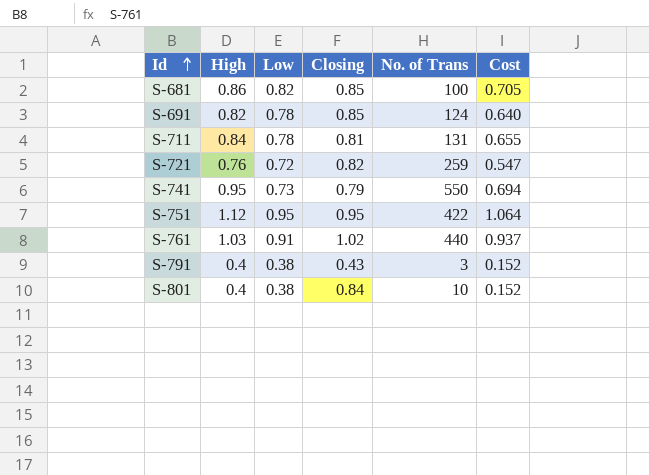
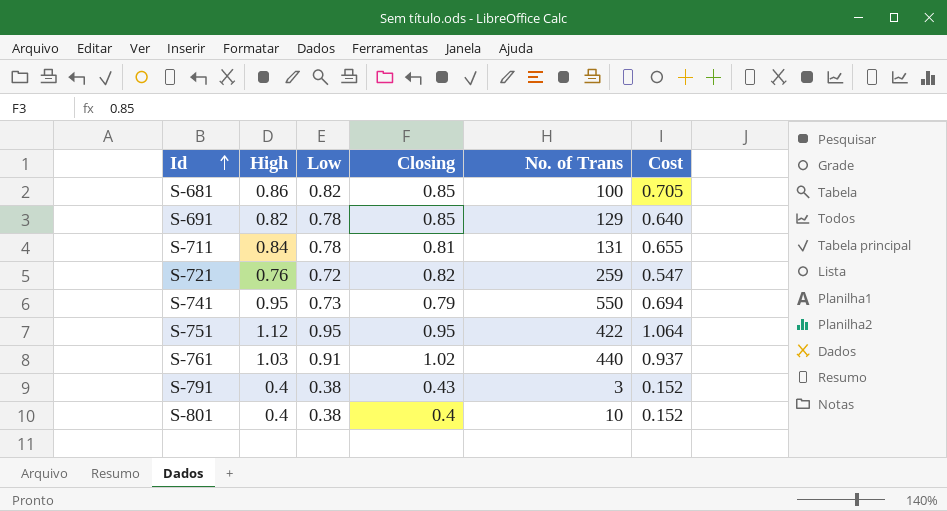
S-691 | No. of Trans: 124 -> 129
S-801 | Closing: 0.84 -> 0.4

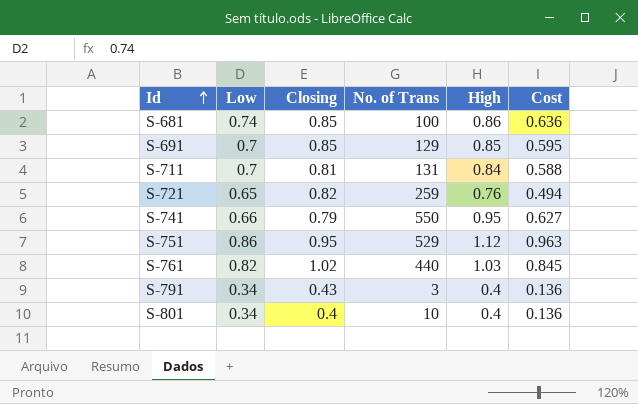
column High | position: 2 -> 5
S-681 | Low: 0.82 -> 0.74
S-681 | Cost: 0.705 -> 0.636
S-691 | Low: 0.78 -> 0.7
S-691 | High: 0.82 -> 0.85
S-691 | Cost: 0.640 -> 0.595
S-711 | Low: 0.78 -> 0.7
S-711 | Cost: 0.655 -> 0.588
S-721 | Low: 0.72 -> 0.65
S-721 | Cost: 0.547 -> 0.494
S-741 | Low: 0.73 -> 0.66
S-741 | Cost: 0.694 -> 0.627
S-751 | Low: 0.95 -> 0.86
S-751 | No. of Trans: 422 -> 529
S-751 | Cost: 1.064 -> 0.963
S-761 | Low: 0.91 -> 0.82
S-761 | Cost: 0.937 -> 0.845
S-791 | Low: 0.38 -> 0.34
S-791 | Cost: 0.152 -> 0.136
S-801 | Low: 0.38 -> 0.34
S-801 | Cost: 0.152 -> 0.136

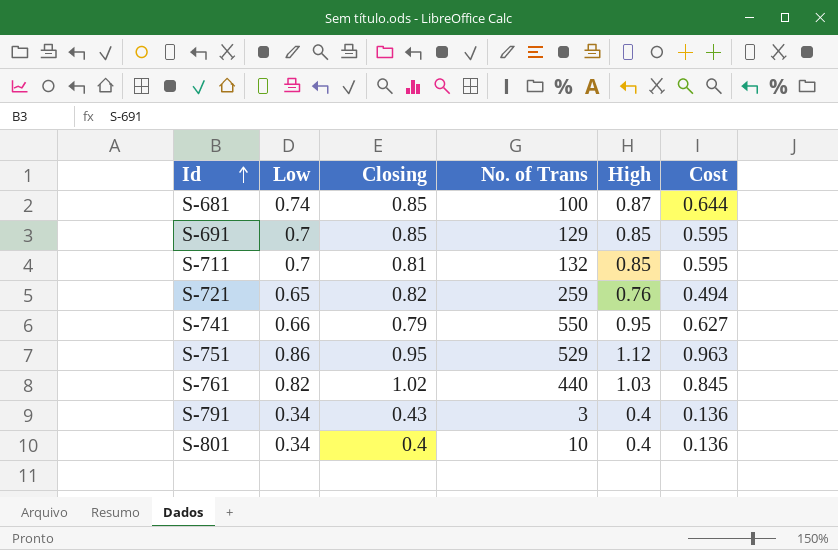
S-681 | High: 0.86 -> 0.87
S-681 | Cost: 0.636 -> 0.644
S-711 | No. of Trans: 131 -> 132
S-711 | High: 0.84 -> 0.85
S-711 | Cost: 0.588 -> 0.595

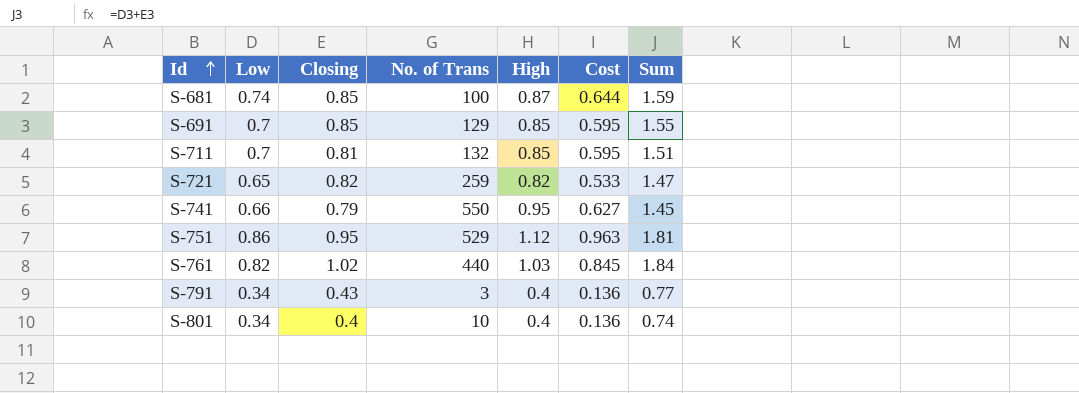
column Sum | formula: none -> [Low] + [Closing]
S-721 | High: 0.76 -> 0.82
S-721 | Cost: 0.494 -> 0.533

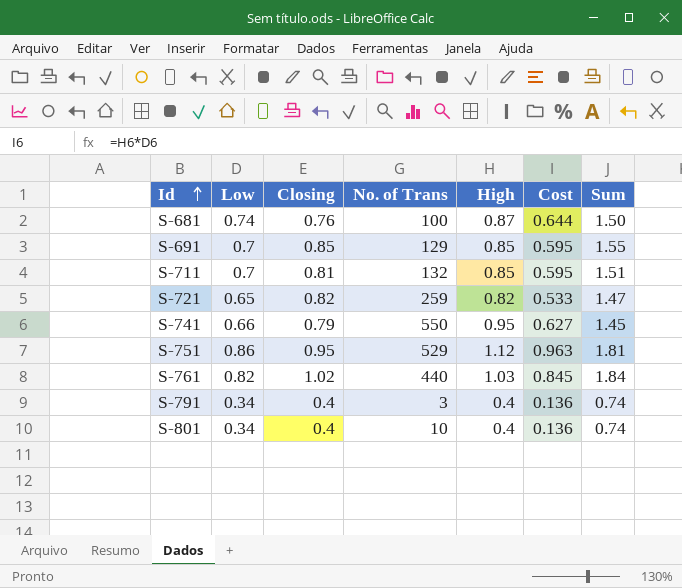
S-681 | Closing: 0.85 -> 0.76
S-681 | Sum: 1.59 -> 1.50
S-791 | Closing: 0.43 -> 0.4
S-791 | Sum: 0.77 -> 0.74

